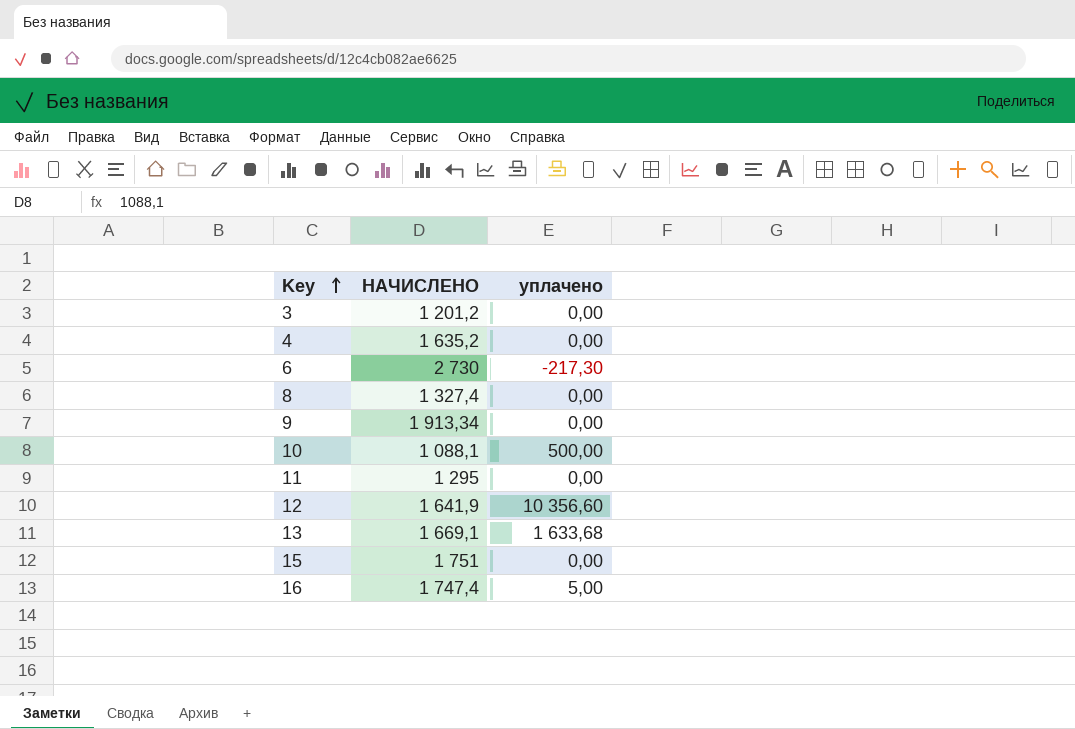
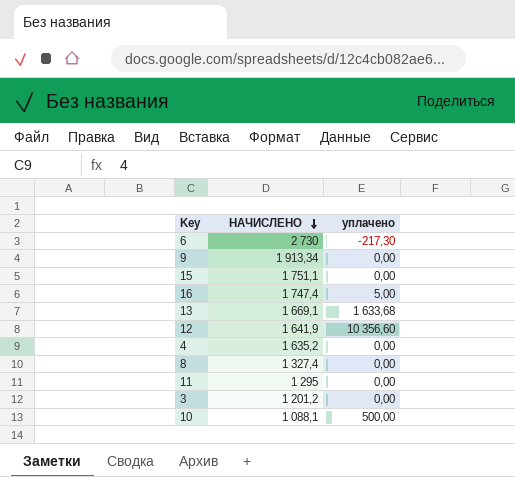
row order: Key ascending -> НАЧИСЛЕНО descending
15 | НАЧИСЛЕНО: 1 751 -> 1 751,1

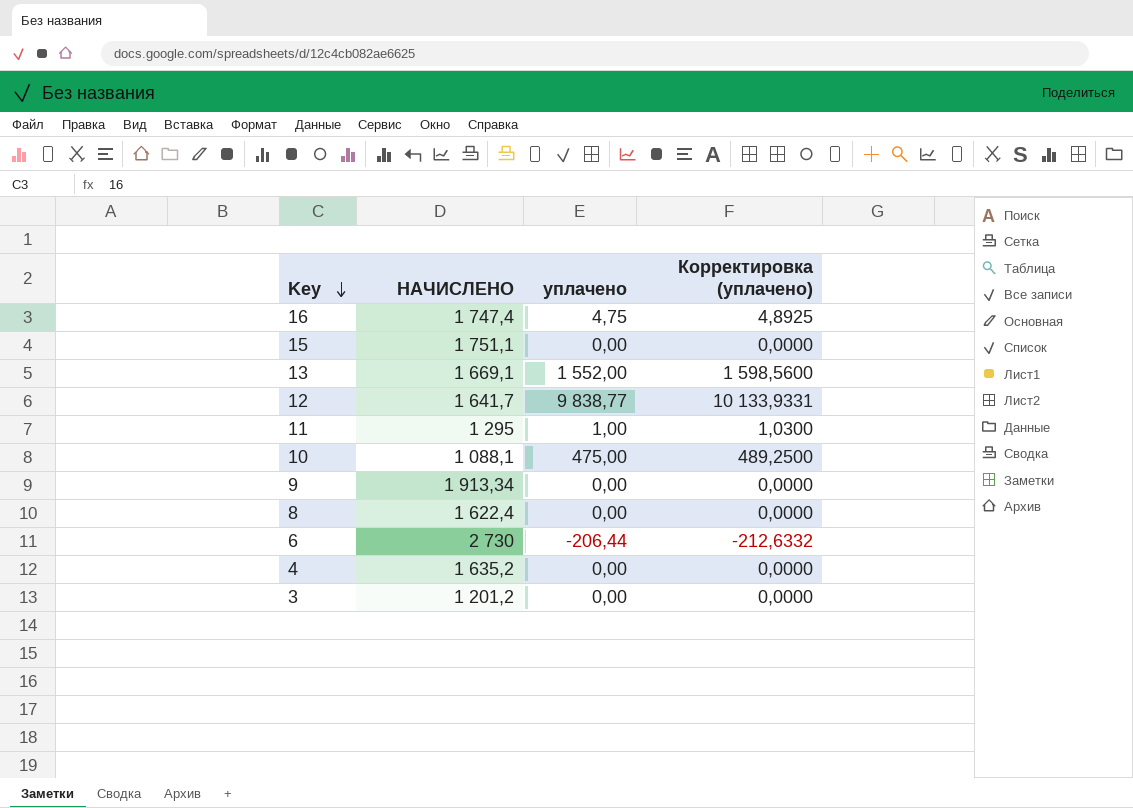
row order: НАЧИСЛЕНО descending -> Key descending
column Корректировка (уплачено) | formula: none -> [уплачено] * 1,03
16 | уплачено: 5,00 -> 4,75
13 | уплачено: 1 633,68 -> 1 552,00
12 | НАЧИСЛЕНО: 1 641,9 -> 1 641,7
12 | уплачено: 10 356,60 -> 9 838,77
11 | уплачено: 0,00 -> 1,00
10 | уплачено: 500,00 -> 475,00
8 | НАЧИСЛЕНО: 1 327,4 -> 1 622,4
6 | уплачено: -217,30 -> -206,44

